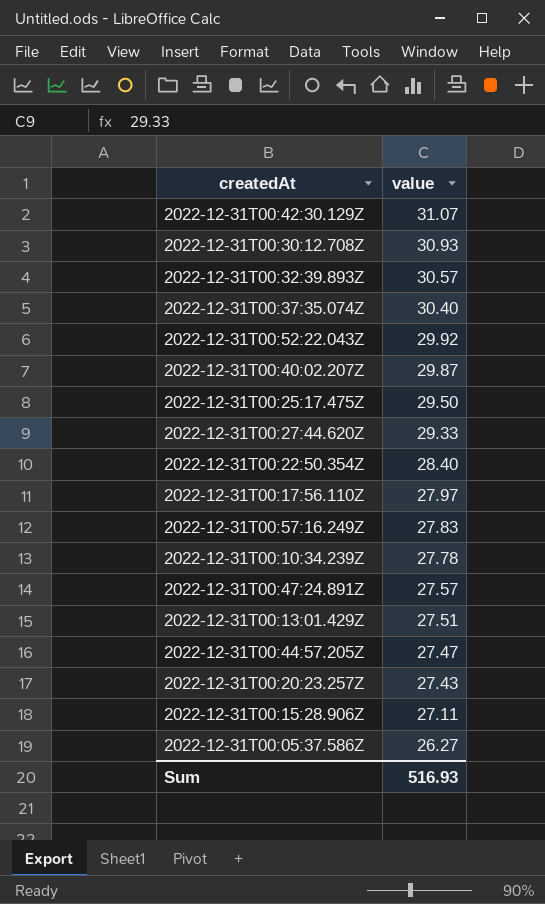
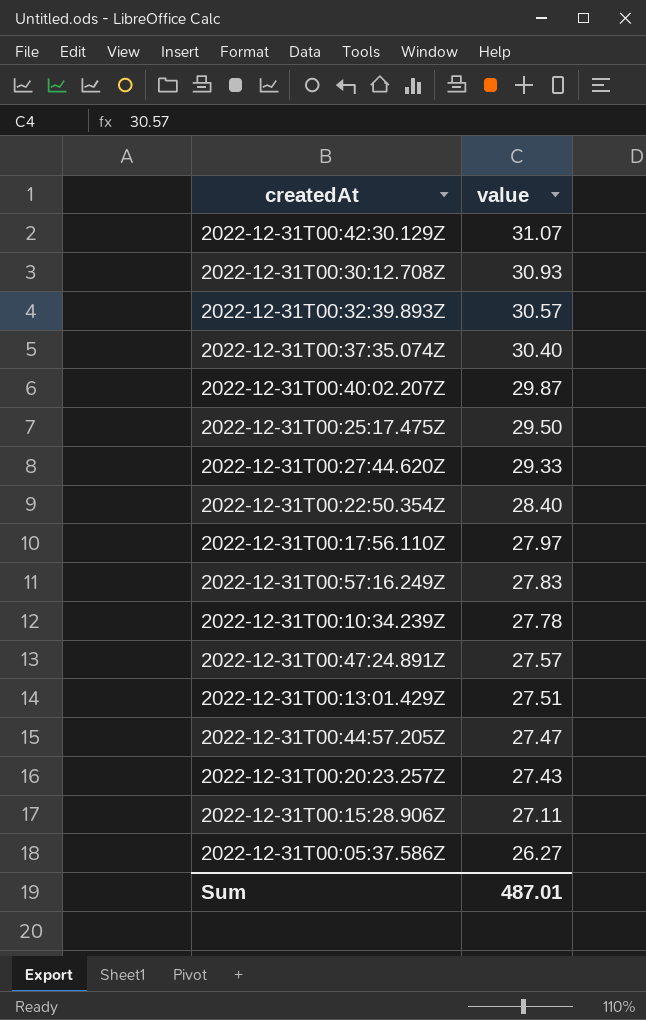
row 2022-12-31T00:52:22.043Z: 29.92 -> none
Sum | value: 516.93 -> 487.01

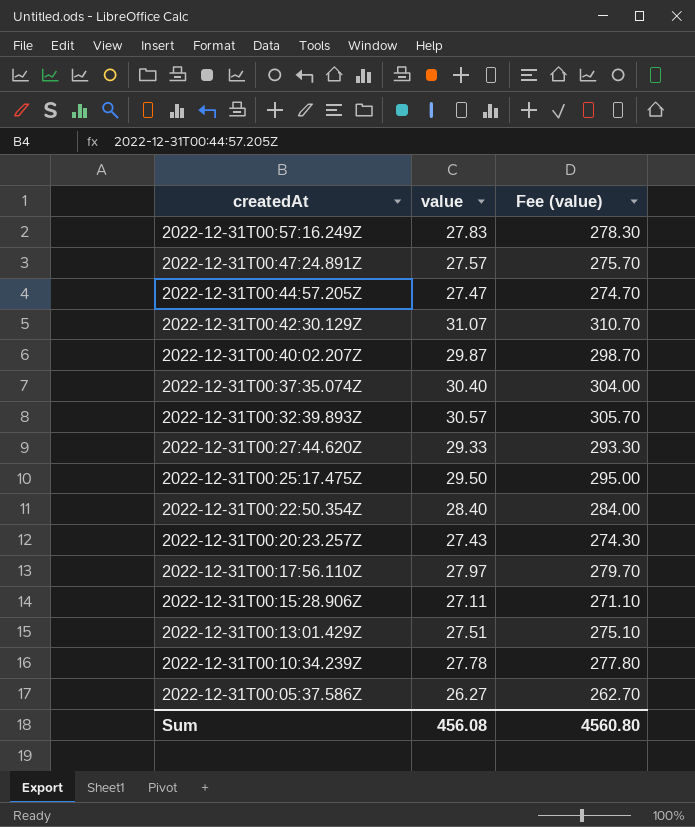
row order: value descending -> createdAt descending
column Fee (value) | formula: none -> [value] * 10
row 2022-12-31T00:30:12.708Z: 30.93 -> none
Sum | value: 487.01 -> 456.08

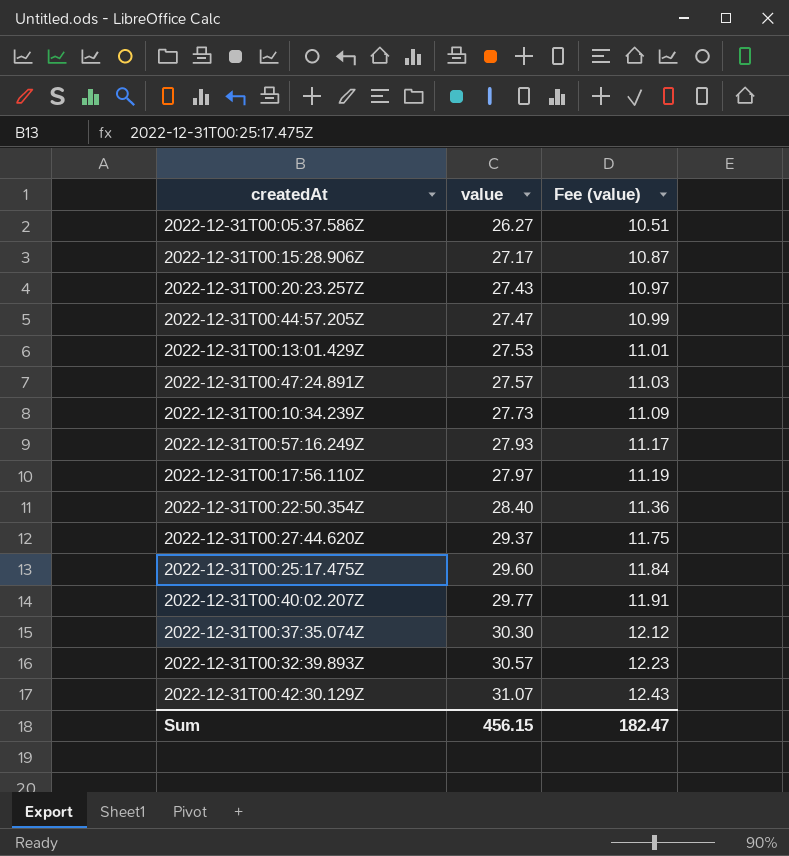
row order: createdAt descending -> value ascending
column Fee (value) | formula: [value] * 10 -> [value] * 0.4
2022-12-31T00:15:28.906Z | value: 27.11 -> 27.17
2022-12-31T00:13:01.429Z | value: 27.51 -> 27.53
2022-12-31T00:10:34.239Z | value: 27.78 -> 27.73
2022-12-31T00:57:16.249Z | value: 27.83 -> 27.93
2022-12-31T00:27:44.620Z | value: 29.33 -> 29.37
2022-12-31T00:25:17.475Z | value: 29.50 -> 29.60
2022-12-31T00:40:02.207Z | value: 29.87 -> 29.77
2022-12-31T00:37:35.074Z | value: 30.40 -> 30.30
Sum | value: 456.08 -> 456.15
Sum | Fee (value): 4560.80 -> 182.47

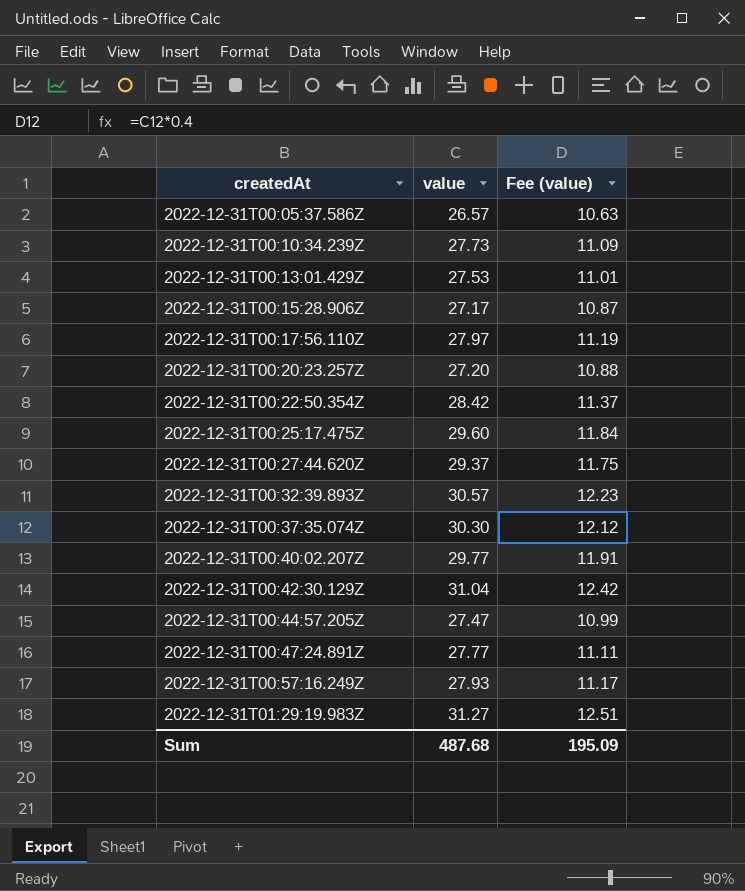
row order: value ascending -> createdAt ascending
2022-12-31T00:05:37.586Z | value: 26.27 -> 26.57
2022-12-31T00:05:37.586Z | Fee (value): 10.51 -> 10.63
2022-12-31T00:20:23.257Z | value: 27.43 -> 27.20
2022-12-31T00:20:23.257Z | Fee (value): 10.97 -> 10.88
2022-12-31T00:22:50.354Z | value: 28.40 -> 28.42
2022-12-31T00:22:50.354Z | Fee (value): 11.36 -> 11.37
2022-12-31T00:42:30.129Z | value: 31.07 -> 31.04
2022-12-31T00:42:30.129Z | Fee (value): 12.43 -> 12.42
2022-12-31T00:47:24.891Z | value: 27.57 -> 27.77
2022-12-31T00:47:24.891Z | Fee (value): 11.03 -> 11.11
row 2022-12-31T01:29:19.983Z: none -> 31.27 | 12.51
Sum | value: 456.15 -> 487.68
Sum | Fee (value): 182.47 -> 195.09

